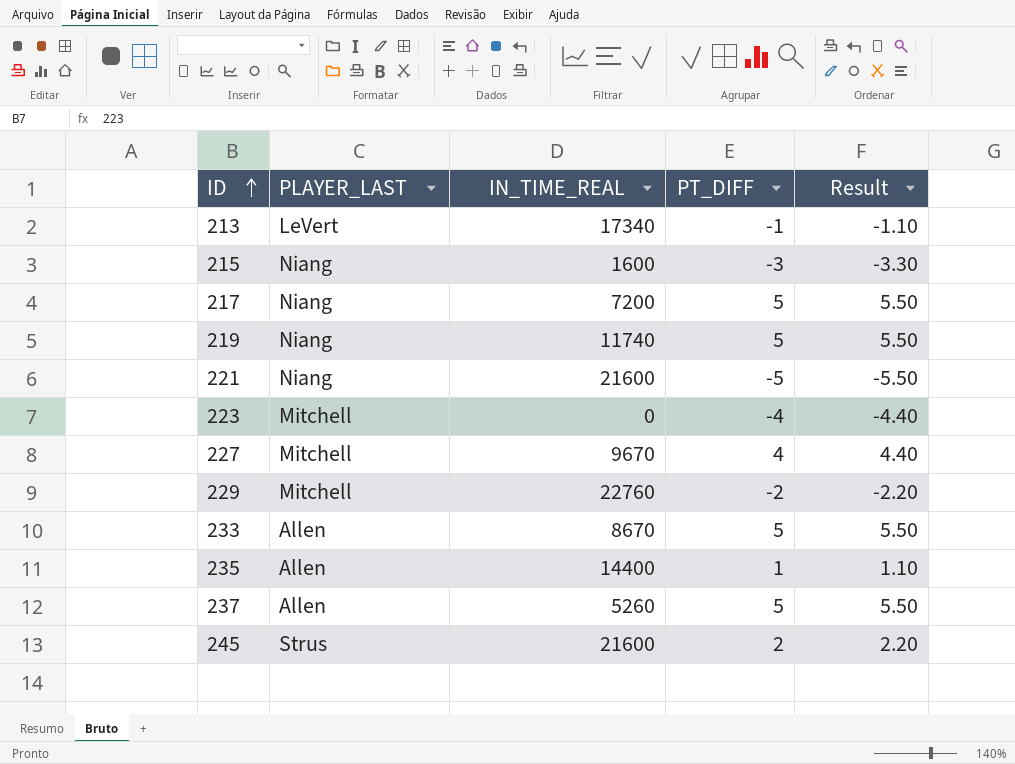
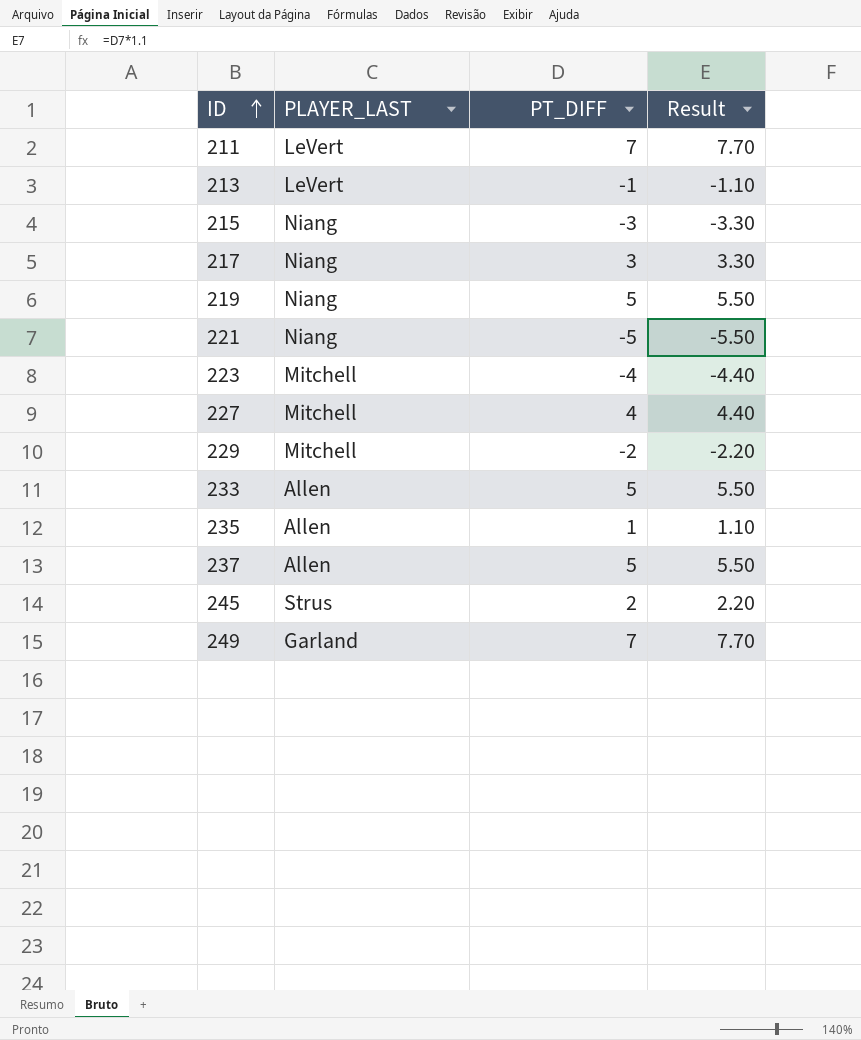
column IN_TIME_REAL | position: 3 -> none
row 211: none -> LeVert | 7 | 7.70
217 | PT_DIFF: 5 -> 3
217 | Result: 5.50 -> 3.30
row 249: none -> Garland | 7 | 7.70

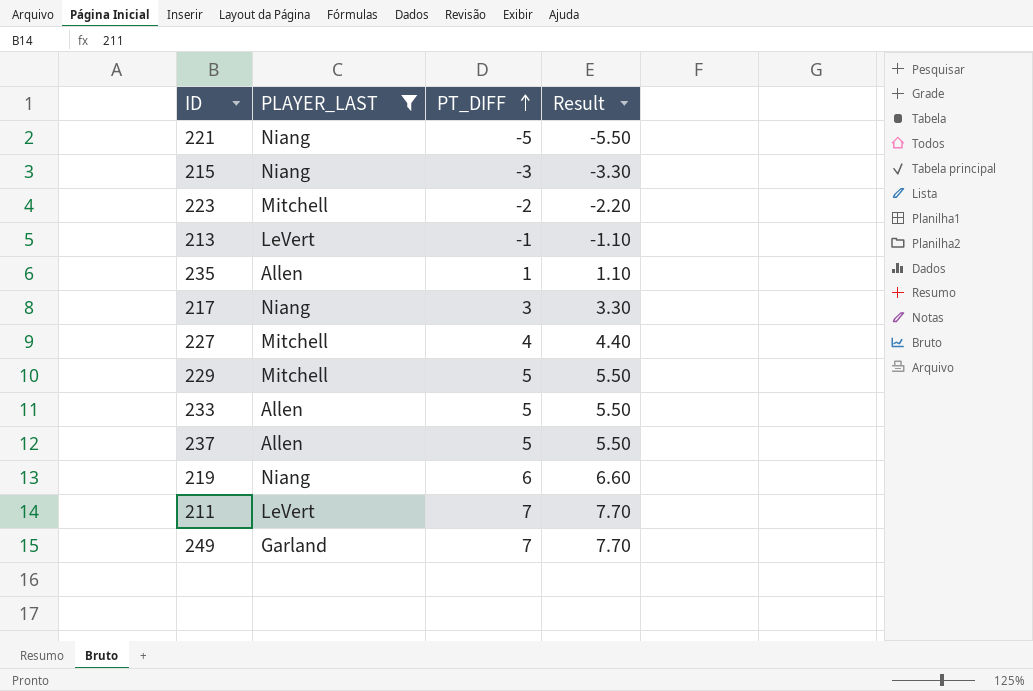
filter: none -> PLAYER_LAST != Strus
row order: ID ascending -> PT_DIFF ascending
223 | PT_DIFF: -4 -> -2
223 | Result: -4.40 -> -2.20
229 | PT_DIFF: -2 -> 5
229 | Result: -2.20 -> 5.50
219 | PT_DIFF: 5 -> 6
219 | Result: 5.50 -> 6.60

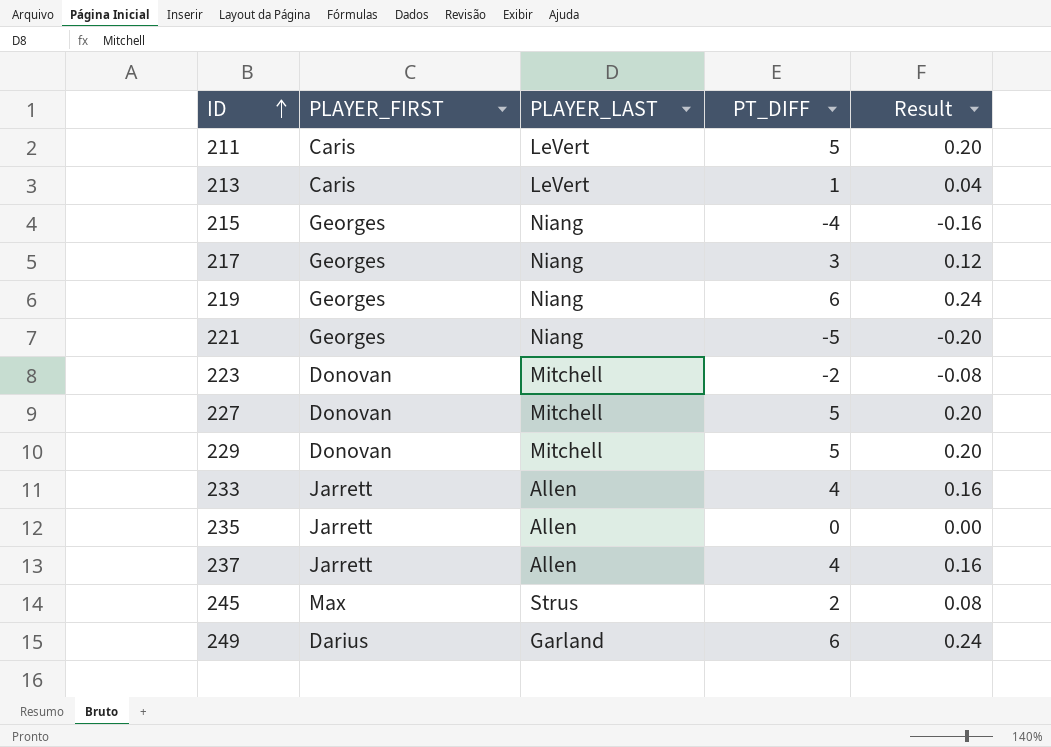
filter: PLAYER_LAST != Strus -> none
row order: PT_DIFF ascending -> ID ascending
column PLAYER_FIRST | position: none -> 2
column Result | formula: [PT_DIFF] * 1.1 -> [PT_DIFF] * 0.04
211 | PT_DIFF: 7 -> 5
213 | PT_DIFF: -1 -> 1
215 | PT_DIFF: -3 -> -4
227 | PT_DIFF: 4 -> 5
233 | PT_DIFF: 5 -> 4
235 | PT_DIFF: 1 -> 0
237 | PT_DIFF: 5 -> 4
249 | PT_DIFF: 7 -> 6

